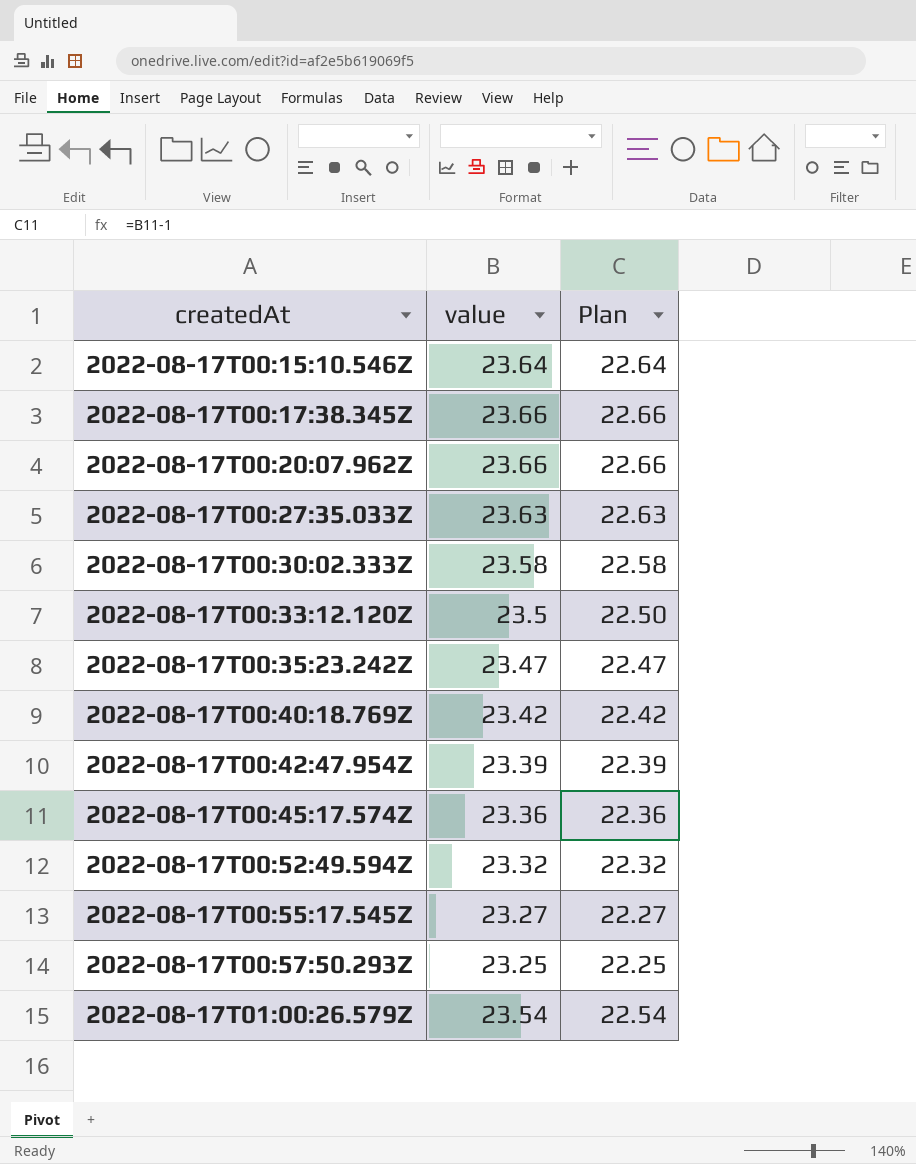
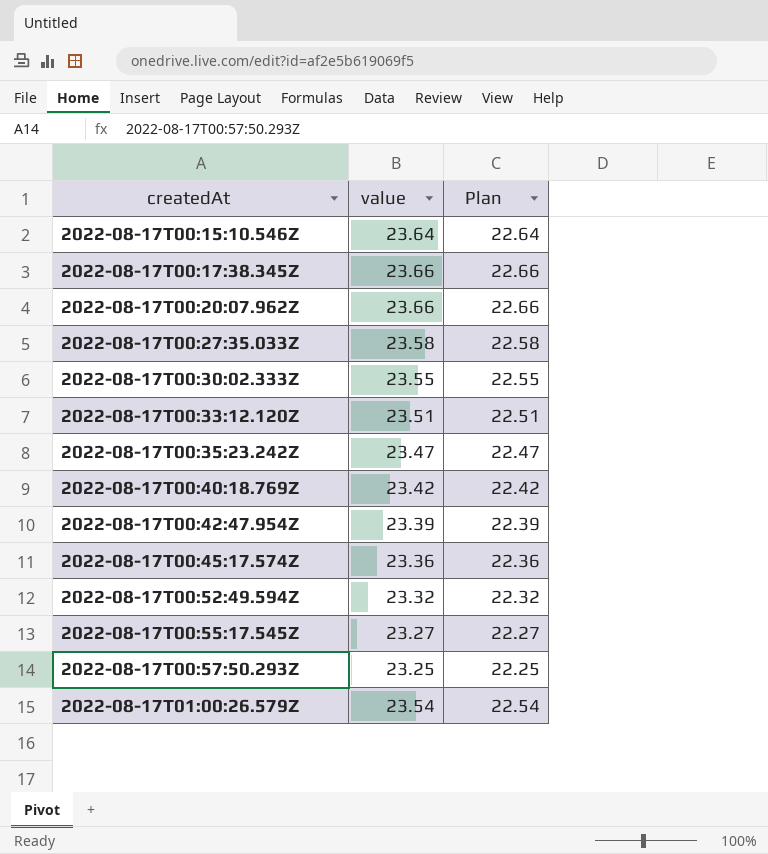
2022-08-17T00:27:35.033Z | value: 23.63 -> 23.58
2022-08-17T00:27:35.033Z | Plan: 22.63 -> 22.58
2022-08-17T00:30:02.333Z | value: 23.58 -> 23.55
2022-08-17T00:30:02.333Z | Plan: 22.58 -> 22.55
2022-08-17T00:33:12.120Z | value: 23.5 -> 23.51
2022-08-17T00:33:12.120Z | Plan: 22.50 -> 22.51

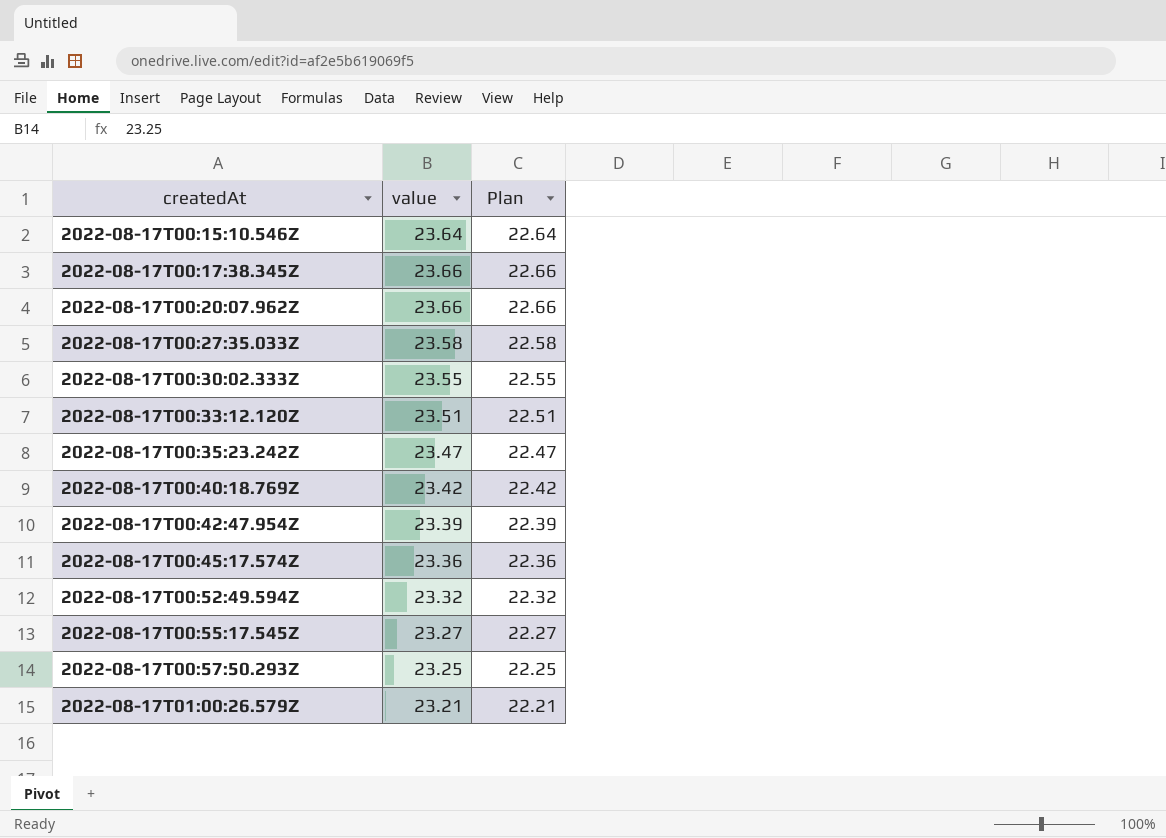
2022-08-17T01:00:26.579Z | value: 23.54 -> 23.21
2022-08-17T01:00:26.579Z | Plan: 22.54 -> 22.21

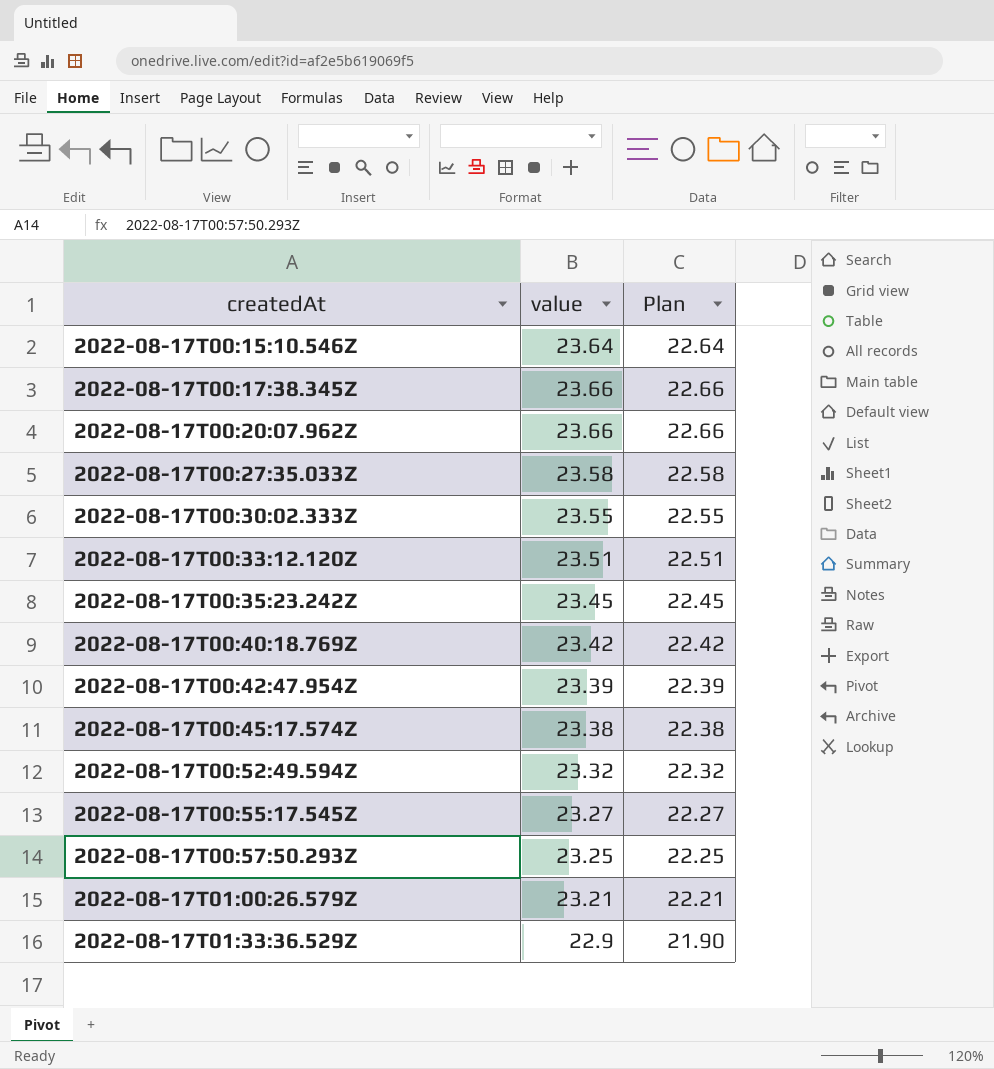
2022-08-17T00:35:23.242Z | value: 23.47 -> 23.45
2022-08-17T00:35:23.242Z | Plan: 22.47 -> 22.45
2022-08-17T00:45:17.574Z | value: 23.36 -> 23.38
2022-08-17T00:45:17.574Z | Plan: 22.36 -> 22.38
row 2022-08-17T01:33:36.529Z: none -> 22.9 | 21.90

